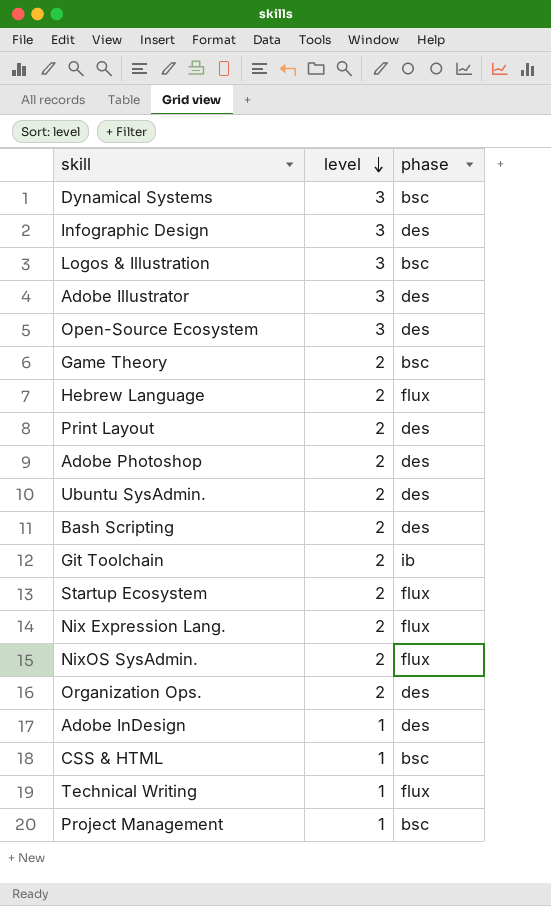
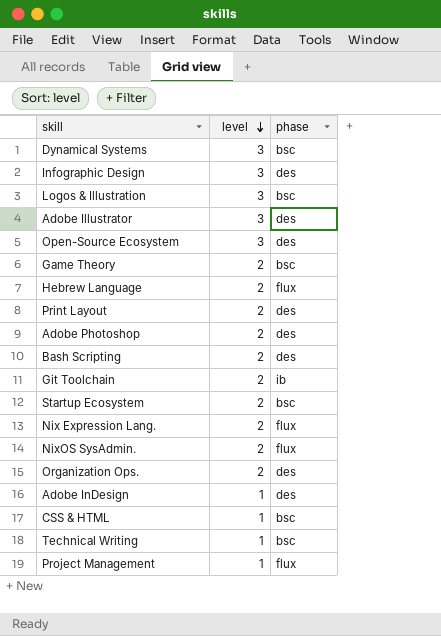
row Ubuntu SysAdmin.: 2 | des -> none
Startup Ecosystem | phase: flux -> bsc
Technical Writing | phase: flux -> bsc
Project Management | phase: bsc -> flux

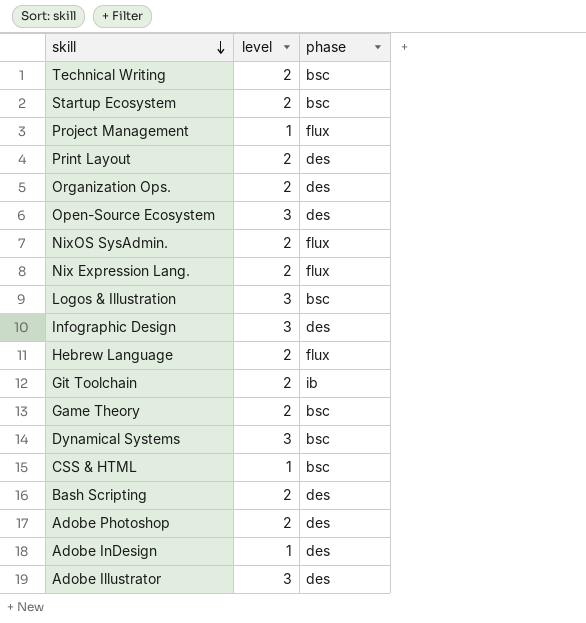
row order: level descending -> skill descending
Technical Writing | level: 1 -> 2

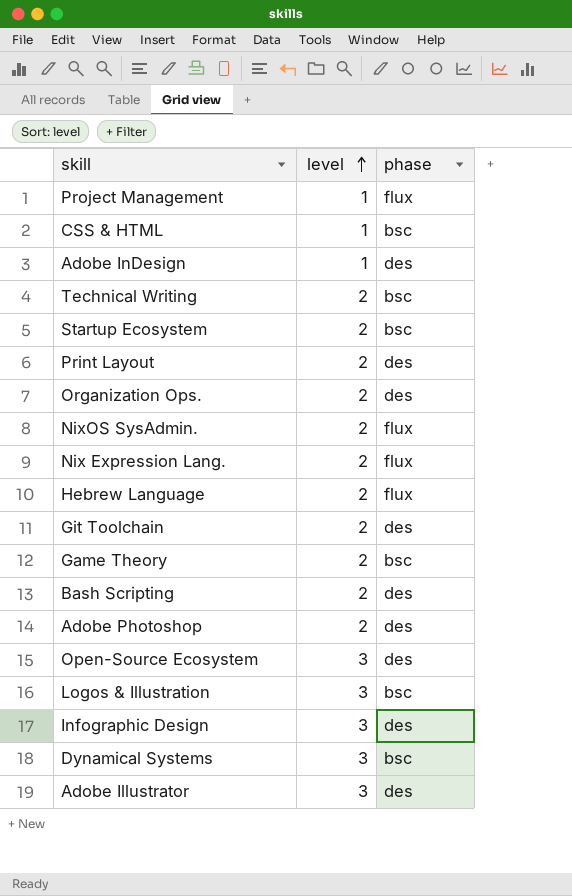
row order: skill descending -> level ascending
Git Toolchain | phase: ib -> des

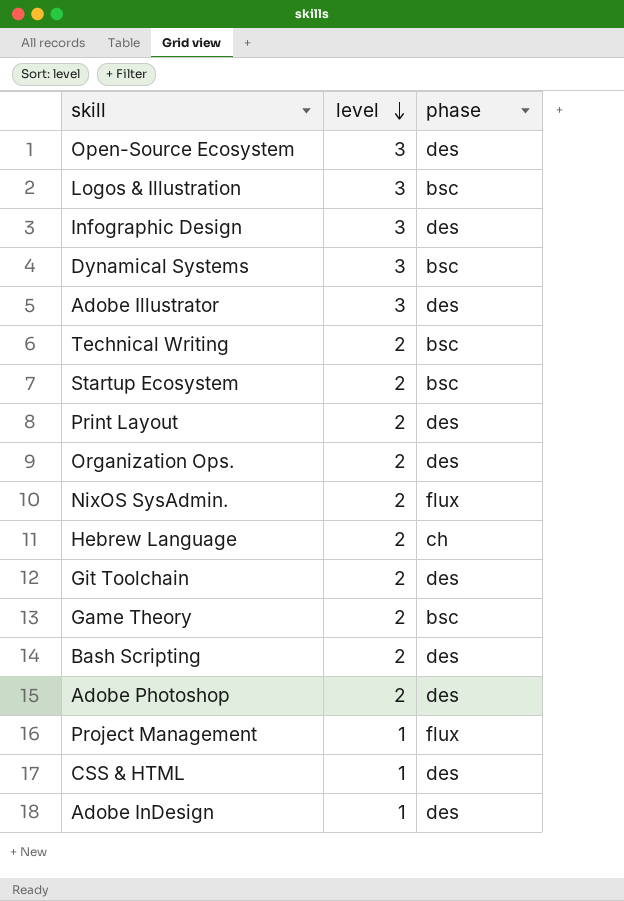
row order: level ascending -> level descending
row Nix Expression Lang.: 2 | flux -> none
Hebrew Language | phase: flux -> ch
CSS & HTML | phase: bsc -> des

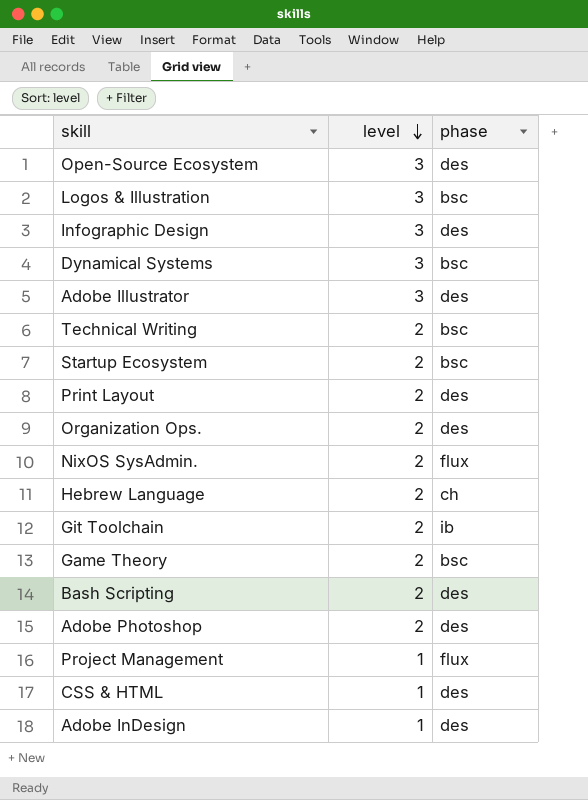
Git Toolchain | phase: des -> ib

